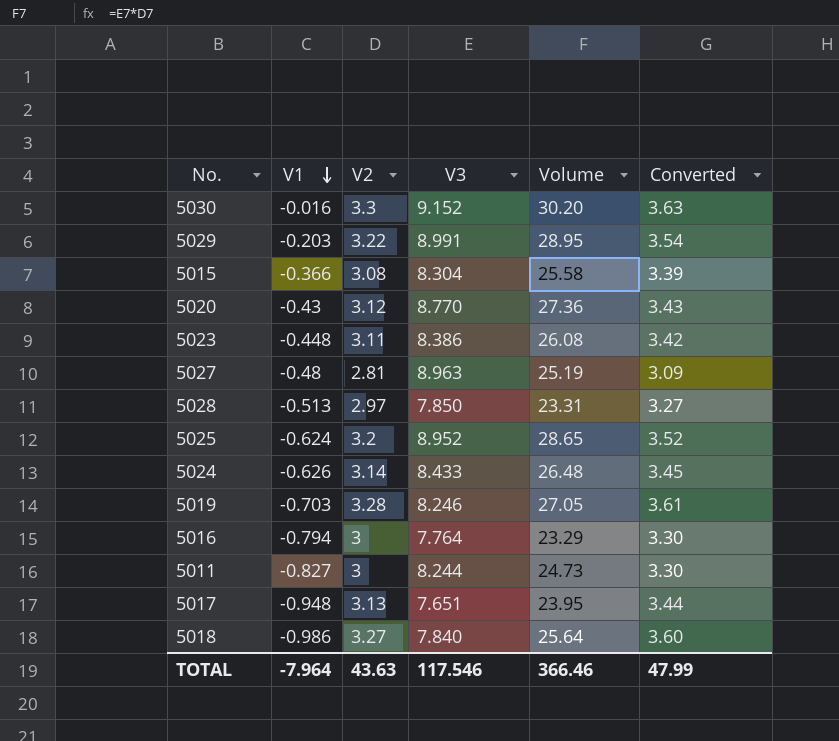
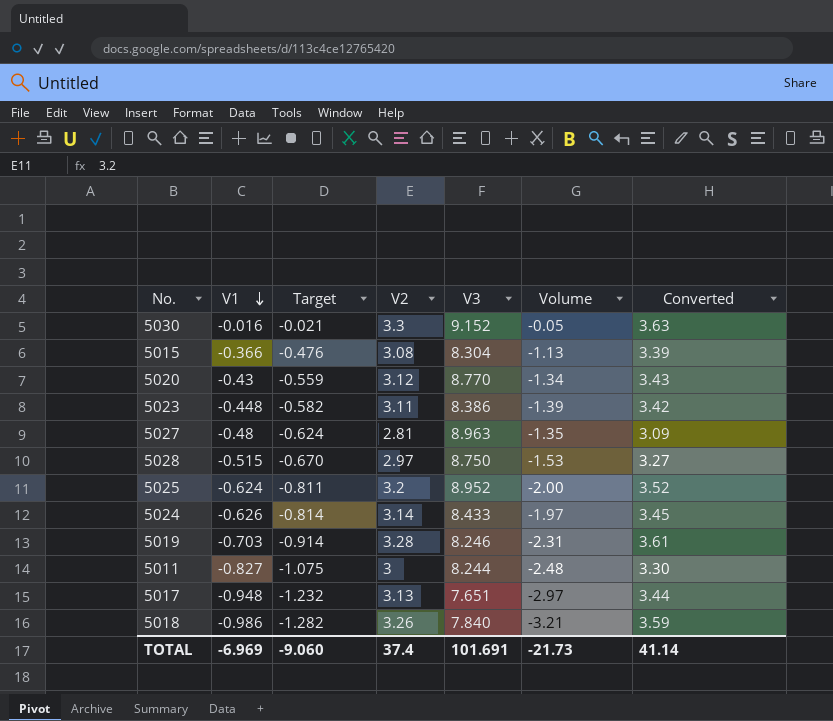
column Target | formula: none -> [V1] * 1.3
column Volume | formula: [V2] * [V3] -> [V1] * [V2]
row 5029: -0.203 | 3.22 | 8.991 | 28.95 | 3.54 -> none
row 5016: -0.794 | 3 | 7.764 | 23.29 | 3.30 -> none
5028 | V1: -0.513 -> -0.515
5028 | V3: 7.850 -> 8.750
5018 | V2: 3.27 -> 3.26
5018 | Converted: 3.60 -> 3.59
TOTAL | V1: -7.964 -> -6.969
TOTAL | V2: 43.63 -> 37.4
TOTAL | V3: 117.546 -> 101.691
TOTAL | Volume: 366.46 -> -21.73
TOTAL | Converted: 47.99 -> 41.14

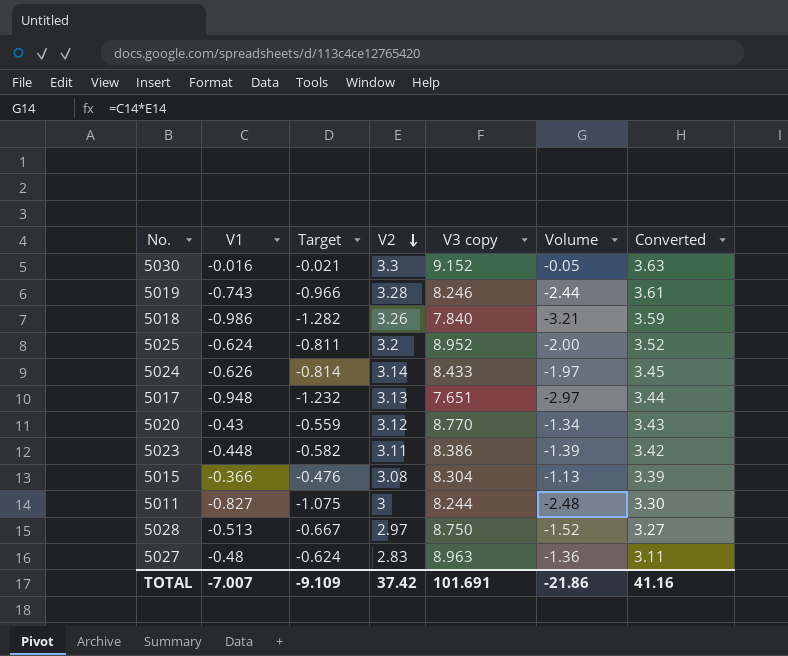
row order: V1 descending -> V2 descending
column name: V3 -> V3 copy
5019 | V1: -0.703 -> -0.743
5019 | Target: -0.914 -> -0.966
5019 | Volume: -2.31 -> -2.44
5028 | V1: -0.515 -> -0.513
5028 | Target: -0.670 -> -0.667
5028 | Volume: -1.53 -> -1.52
5027 | V2: 2.81 -> 2.83
5027 | Volume: -1.35 -> -1.36
5027 | Converted: 3.09 -> 3.11
TOTAL | V1: -6.969 -> -7.007
TOTAL | Target: -9.060 -> -9.109
TOTAL | V2: 37.4 -> 37.42
TOTAL | Volume: -21.73 -> -21.86
TOTAL | Converted: 41.14 -> 41.16

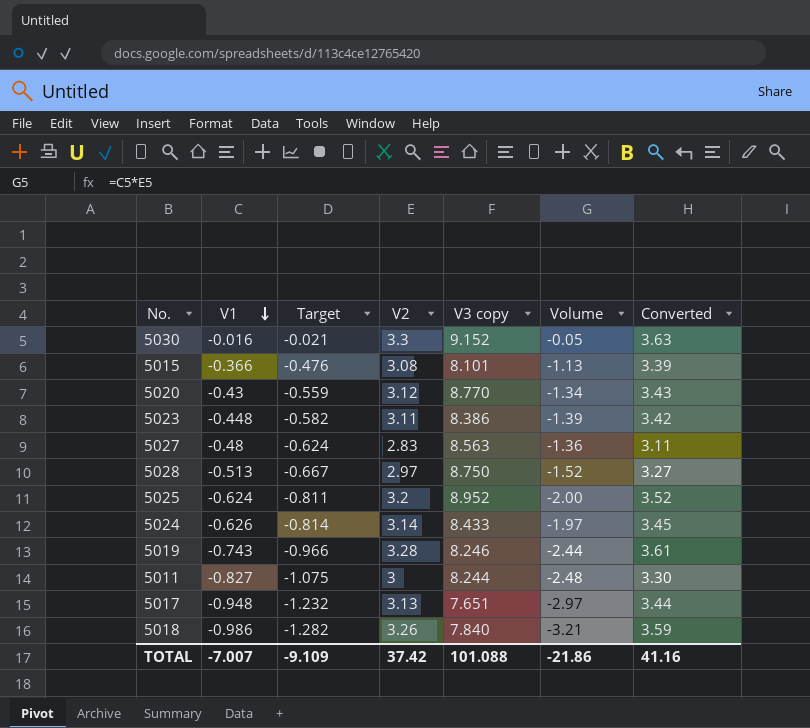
row order: V2 descending -> V1 descending
5015 | V3 copy: 8.304 -> 8.101
5027 | V3 copy: 8.963 -> 8.563
TOTAL | V3 copy: 101.691 -> 101.088

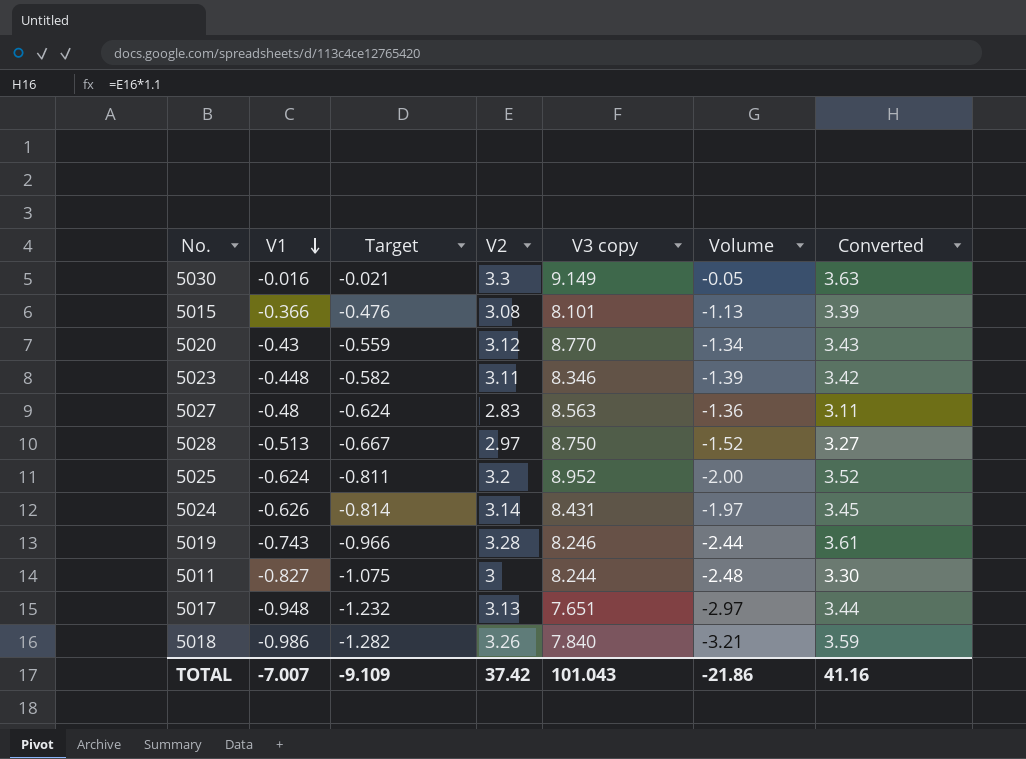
5030 | V3 copy: 9.152 -> 9.149
5023 | V3 copy: 8.386 -> 8.346
5024 | V3 copy: 8.433 -> 8.431
TOTAL | V3 copy: 101.088 -> 101.043

